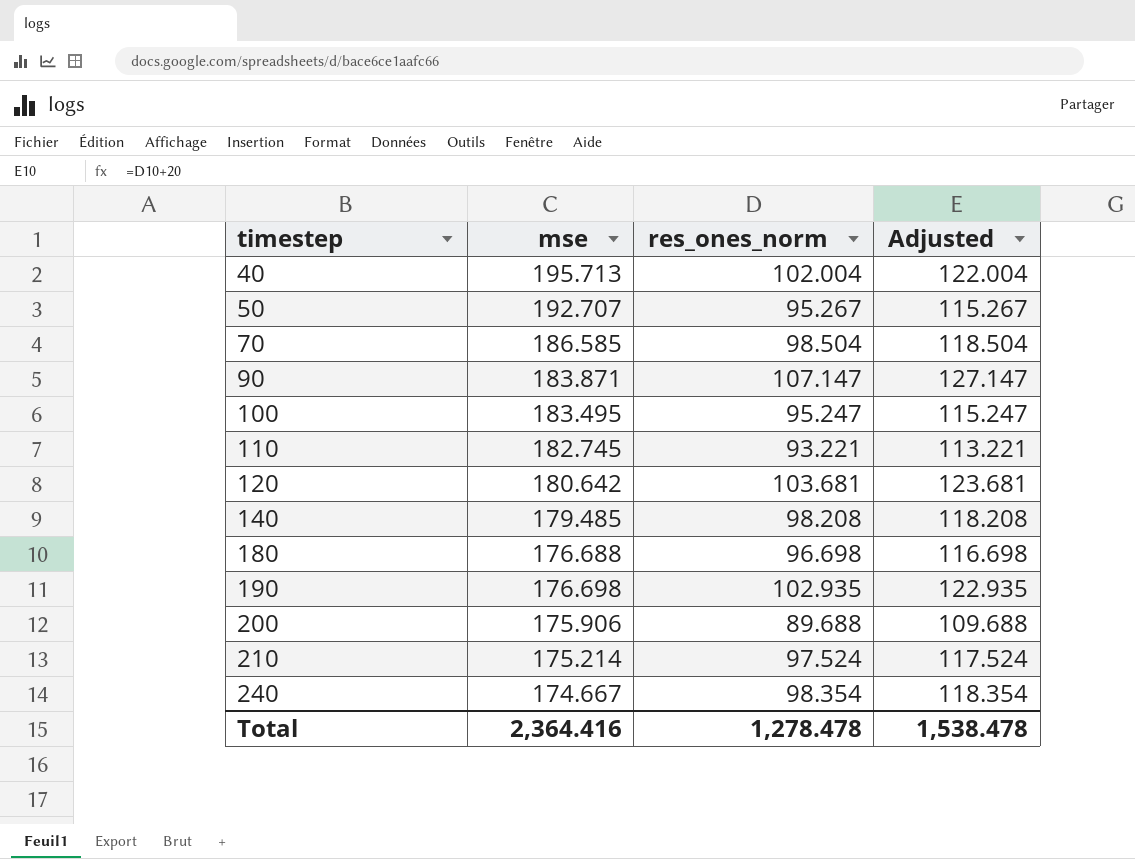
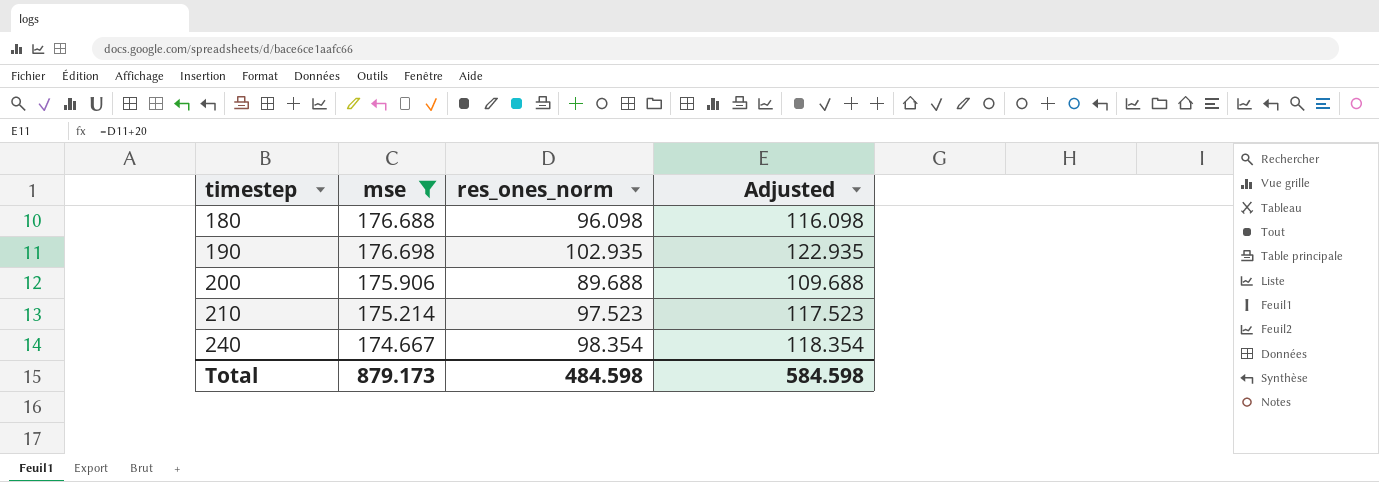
filter: none -> mse <= 176.698
180 | res_ones_norm: 96.698 -> 96.098
180 | Adjusted: 116.698 -> 116.098
210 | res_ones_norm: 97.524 -> 97.523
210 | Adjusted: 117.524 -> 117.523
Total | mse: 2,364.416 -> 879.173
Total | res_ones_norm: 1,278.478 -> 484.598
Total | Adjusted: 1,538.478 -> 584.598

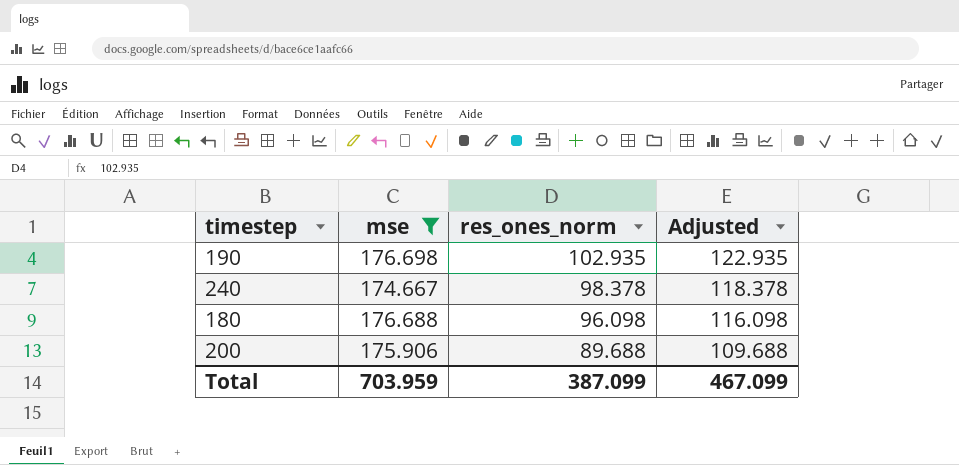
row order: timestep ascending -> res_ones_norm descending
row 210: 175.214 | 97.523 | 117.523 -> none
240 | res_ones_norm: 98.354 -> 98.378
240 | Adjusted: 118.354 -> 118.378
Total | mse: 879.173 -> 703.959
Total | res_ones_norm: 484.598 -> 387.099
Total | Adjusted: 584.598 -> 467.099

